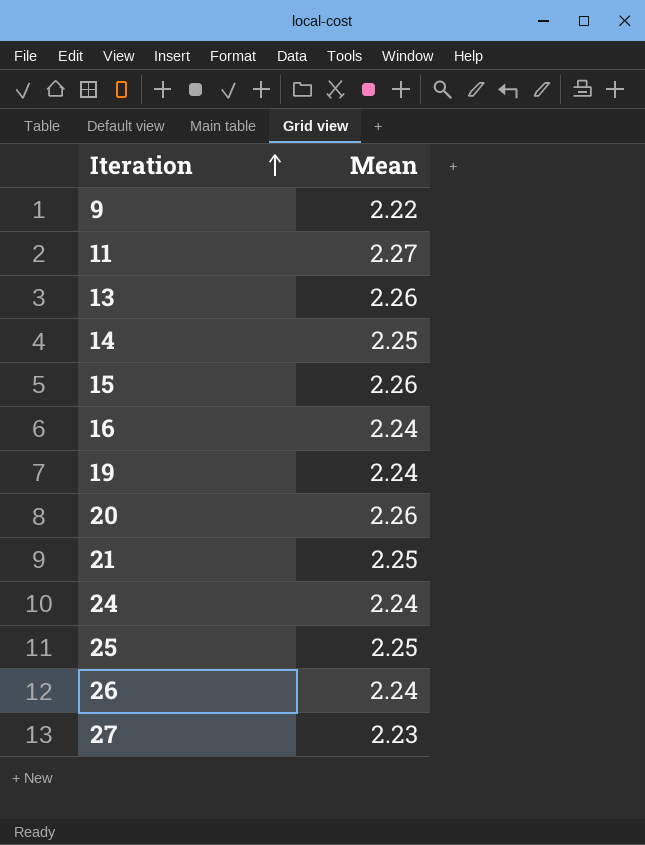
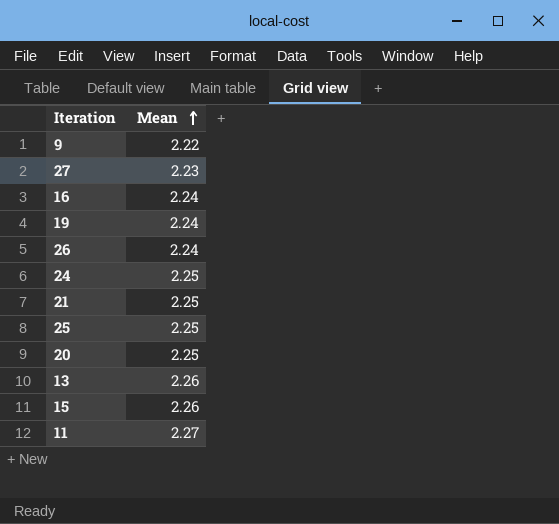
row order: Iteration ascending -> Mean ascending
row 14: 2.25 -> none
24 | Mean: 2.24 -> 2.25
20 | Mean: 2.26 -> 2.25

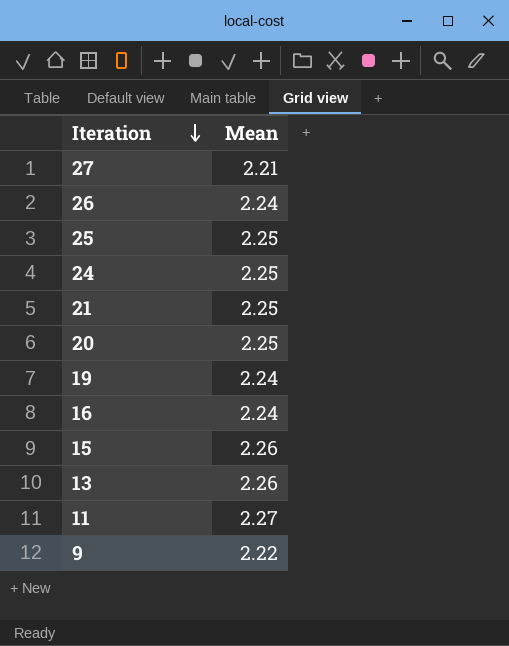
row order: Mean ascending -> Iteration descending
27 | Mean: 2.23 -> 2.21

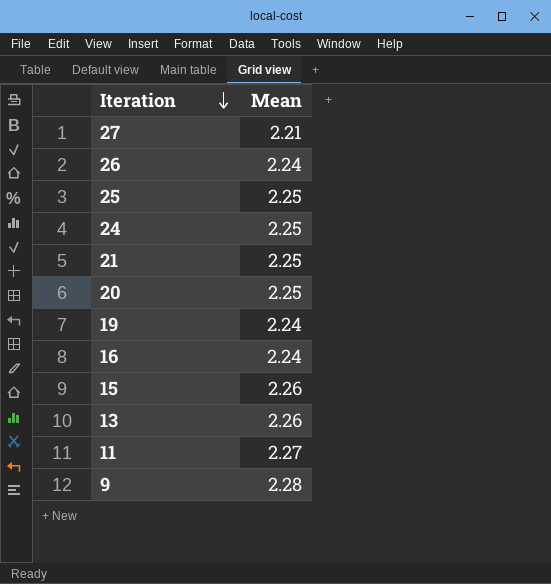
9 | Mean: 2.22 -> 2.28

